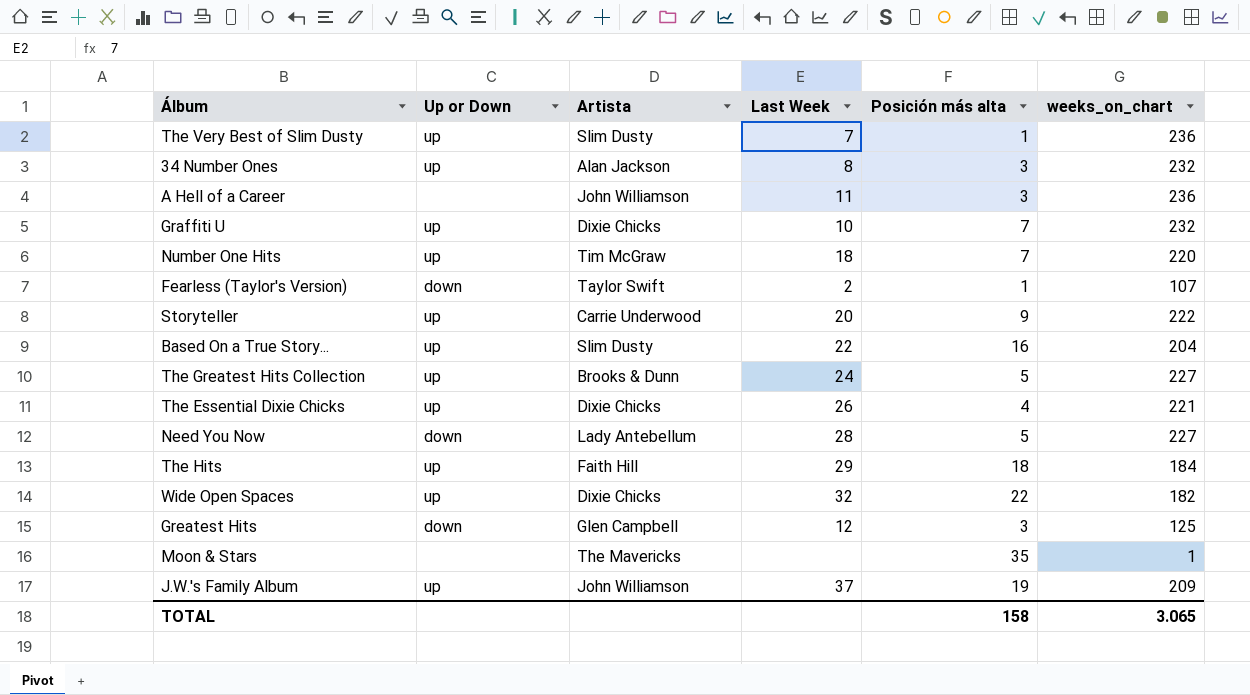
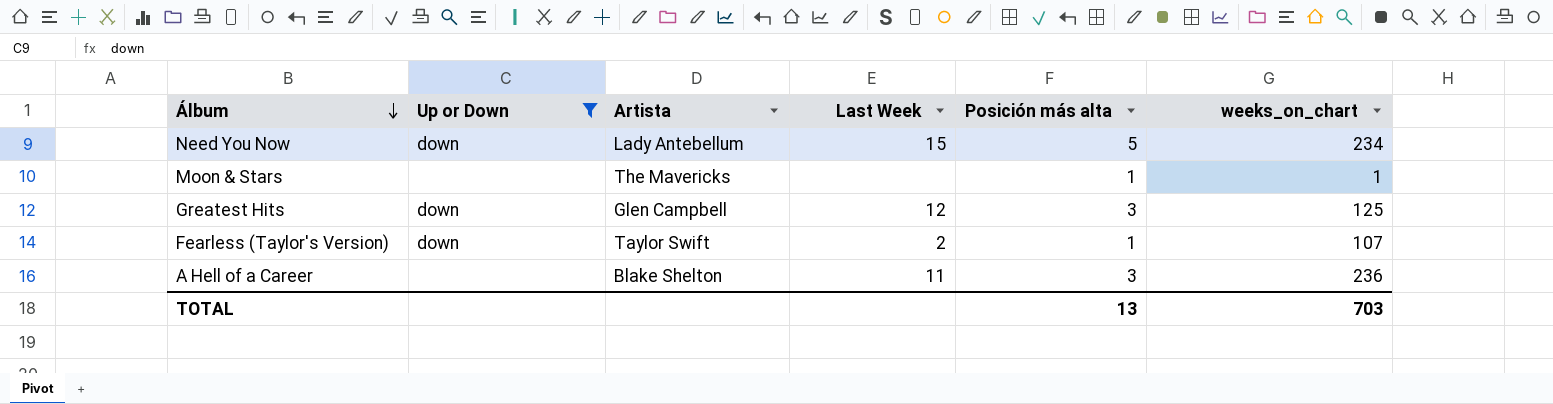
filter: none -> Up or Down != up
row order: none -> Álbum descending
Need You Now | Last Week: 28 -> 15
Need You Now | weeks_on_chart: 227 -> 234
Moon & Stars | Posición más alta: 35 -> 1
A Hell of a Career | Artista: John Williamson -> Blake Shelton
TOTAL | Posición más alta: 158 -> 13
TOTAL | weeks_on_chart: 3.065 -> 703

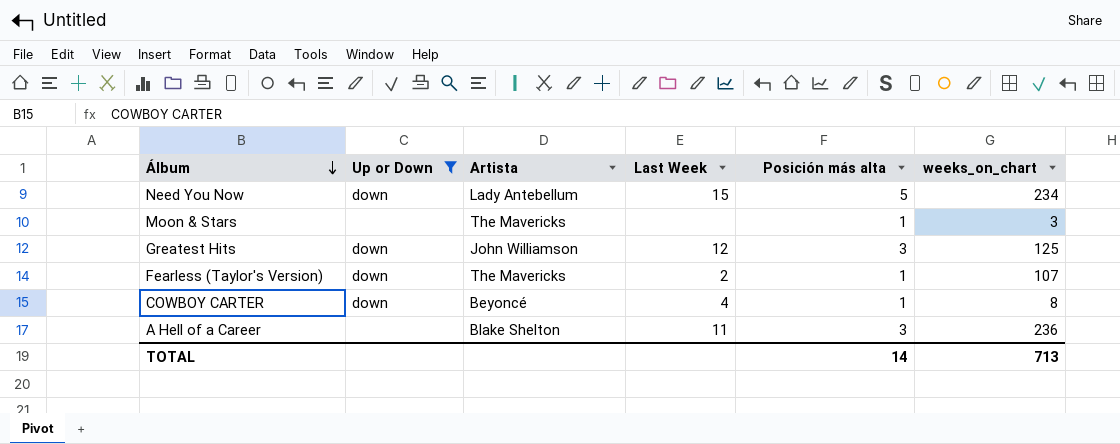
Moon & Stars | weeks_on_chart: 1 -> 3
Greatest Hits | Artista: Glen Campbell -> John Williamson
Fearless (Taylor's Version) | Artista: Taylor Swift -> The Mavericks
row COWBOY CARTER: none -> down | Beyoncé | 4 | 1 | 8
TOTAL | Posición más alta: 13 -> 14
TOTAL | weeks_on_chart: 703 -> 713

